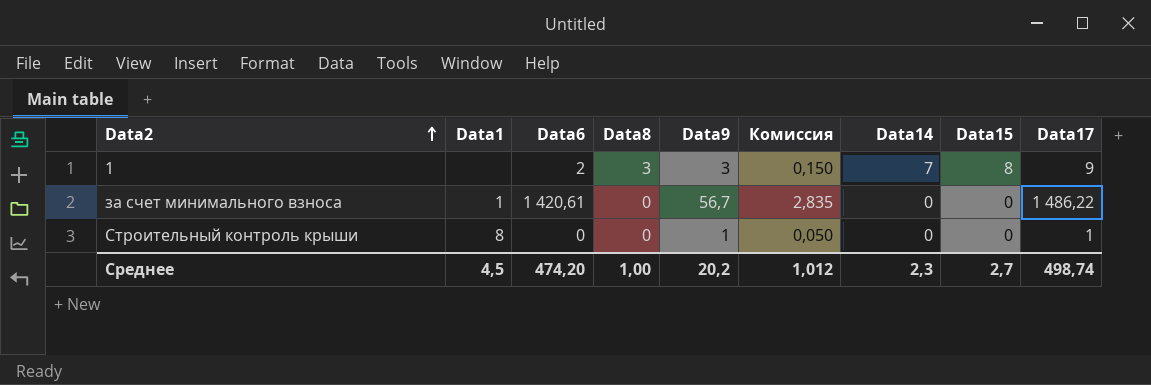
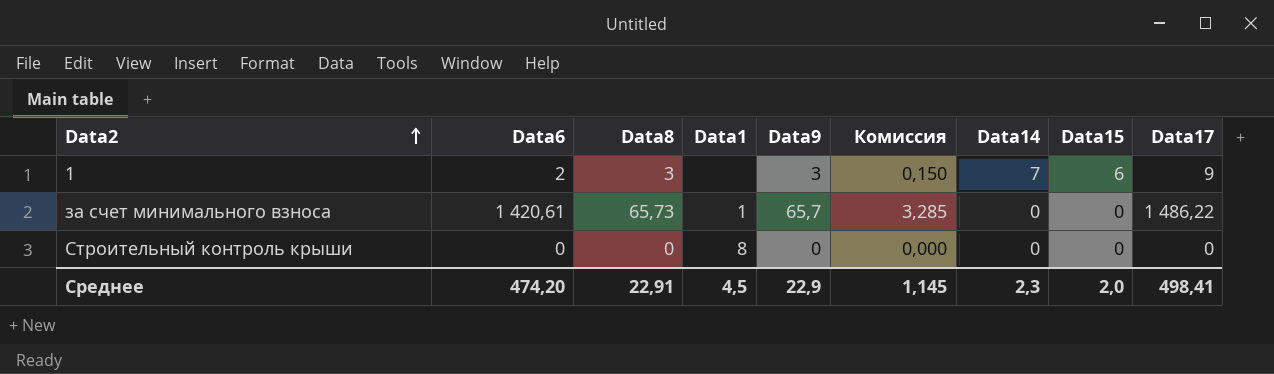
column Data1 | position: 2 -> 4
1 | Data15: 8 -> 6
за счет минимального взноса | Data8: 0 -> 65,73
за счет минимального взноса | Data9: 56,7 -> 65,7
за счет минимального взноса | Комиссия: 2,835 -> 3,285
Строительный контроль крыши | Data9: 1 -> 0
Строительный контроль крыши | Комиссия: 0,050 -> 0,000
Строительный контроль крыши | Data17: 1 -> 0
Среднее | Data8: 1,00 -> 22,91
Среднее | Data9: 20,2 -> 22,9
Среднее | Комиссия: 1,012 -> 1,145
Среднее | Data15: 2,7 -> 2,0
Среднее | Data17: 498,74 -> 498,41

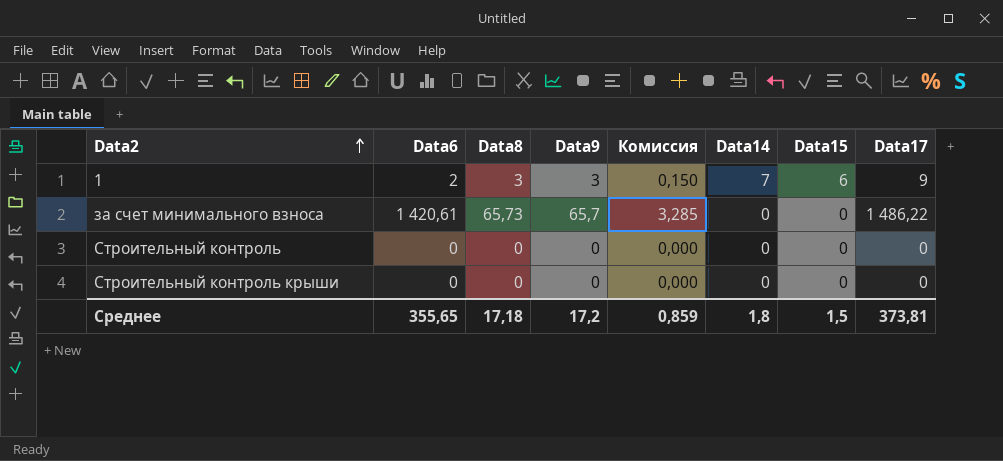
column Data1 | position: 4 -> none
row Строительный контроль: none -> 0 | 0 | 0 | 0,000 | 0 | 0 | 0
Среднее | Data6: 474,20 -> 355,65
Среднее | Data8: 22,91 -> 17,18
Среднее | Data9: 22,9 -> 17,2
Среднее | Комиссия: 1,145 -> 0,859
Среднее | Data14: 2,3 -> 1,8
Среднее | Data15: 2,0 -> 1,5
Среднее | Data17: 498,41 -> 373,81

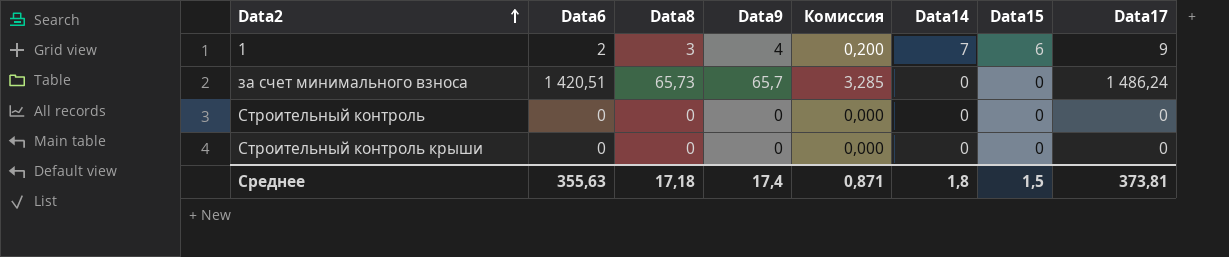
1 | Data9: 3 -> 4
1 | Комиссия: 0,150 -> 0,200
за счет минимального взноса | Data6: 1 420,61 -> 1 420,51
за счет минимального взноса | Data17: 1 486,22 -> 1 486,24
Среднее | Data6: 355,65 -> 355,63
Среднее | Data9: 17,2 -> 17,4
Среднее | Комиссия: 0,859 -> 0,871

